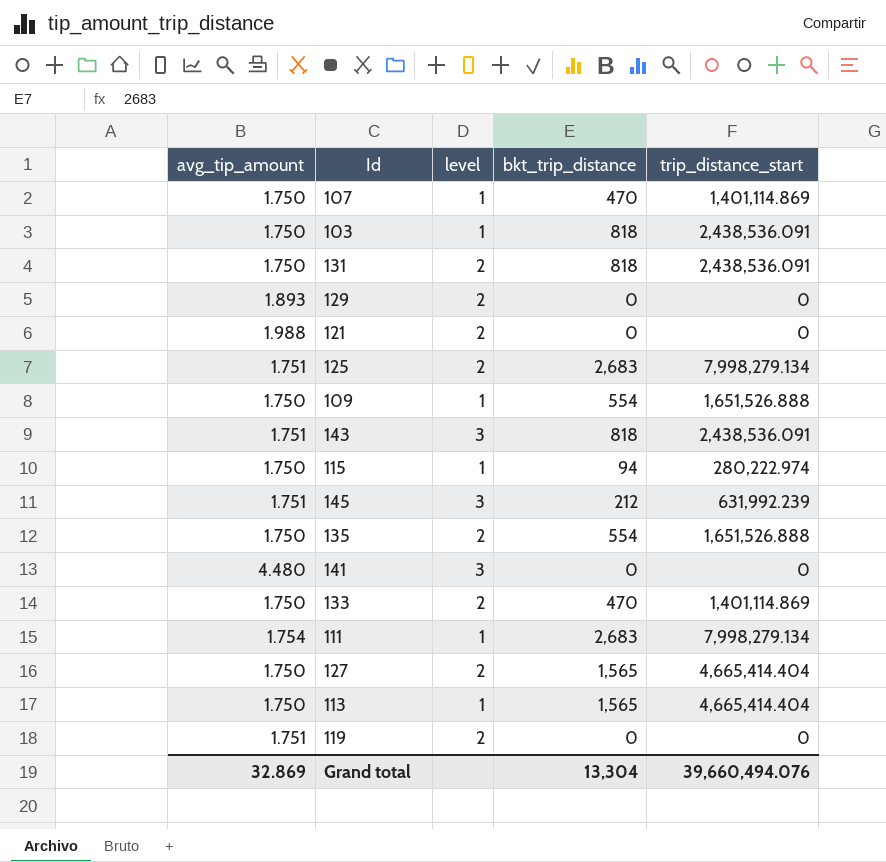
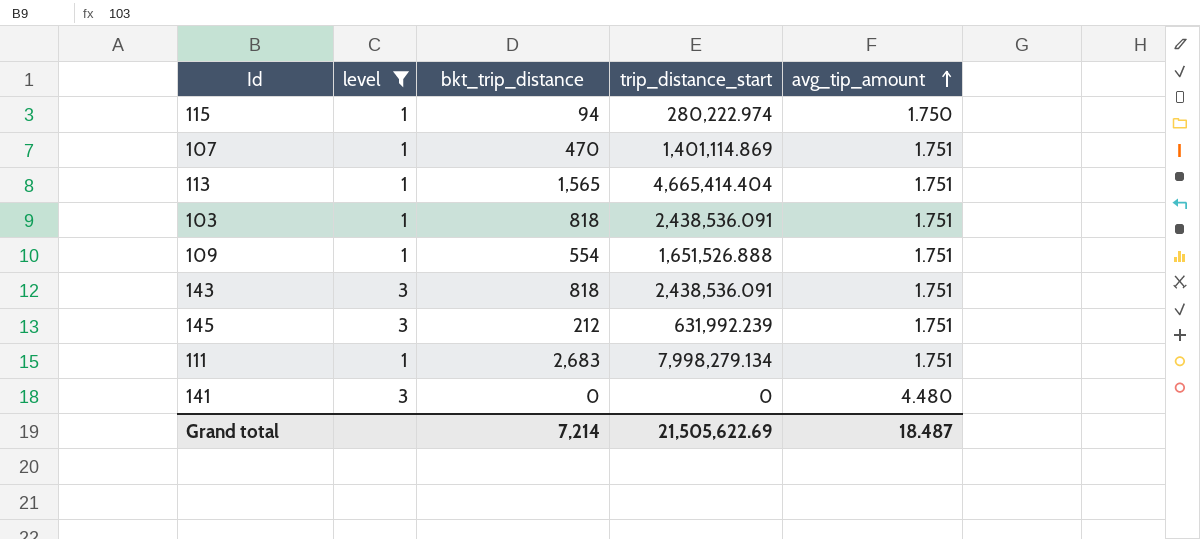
filter: none -> level != 2
row order: none -> avg_tip_amount ascending
column avg_tip_amount | position: 1 -> 5
107 | avg_tip_amount: 1.750 -> 1.751
113 | avg_tip_amount: 1.750 -> 1.751
103 | avg_tip_amount: 1.750 -> 1.751
109 | avg_tip_amount: 1.750 -> 1.751
111 | avg_tip_amount: 1.754 -> 1.751
Grand total | bkt_trip_distance: 13,304 -> 7,214
Grand total | trip_distance_start: 39,660,494.076 -> 21,505,622.69
Grand total | avg_tip_amount: 32.869 -> 18.487

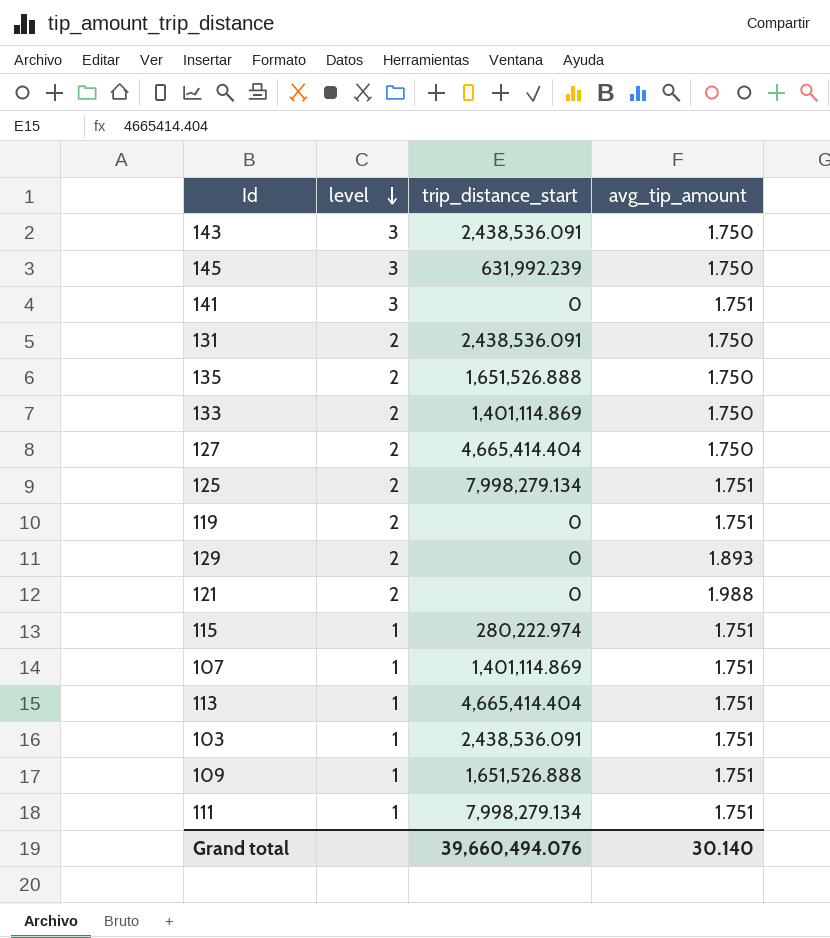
filter: level != 2 -> none
row order: avg_tip_amount ascending -> level descending
column bkt_trip_distance | position: 3 -> none
143 | avg_tip_amount: 1.751 -> 1.750
145 | avg_tip_amount: 1.751 -> 1.750
141 | avg_tip_amount: 4.480 -> 1.751
115 | avg_tip_amount: 1.750 -> 1.751
Grand total | trip_distance_start: 21,505,622.69 -> 39,660,494.076
Grand total | avg_tip_amount: 18.487 -> 30.140

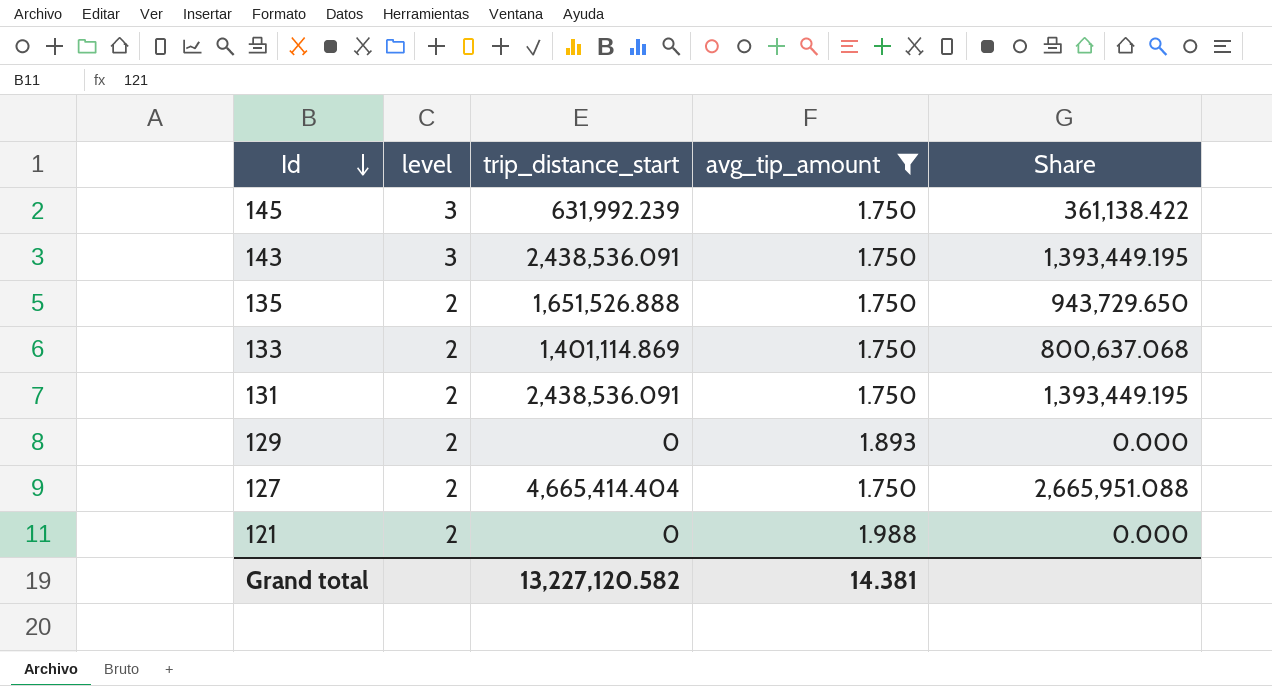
filter: none -> avg_tip_amount != 1.751
row order: level descending -> Id descending
column Share | formula: none -> [trip_distance_start] / [avg_tip_amount]
Grand total | trip_distance_start: 39,660,494.076 -> 13,227,120.582
Grand total | avg_tip_amount: 30.140 -> 14.381

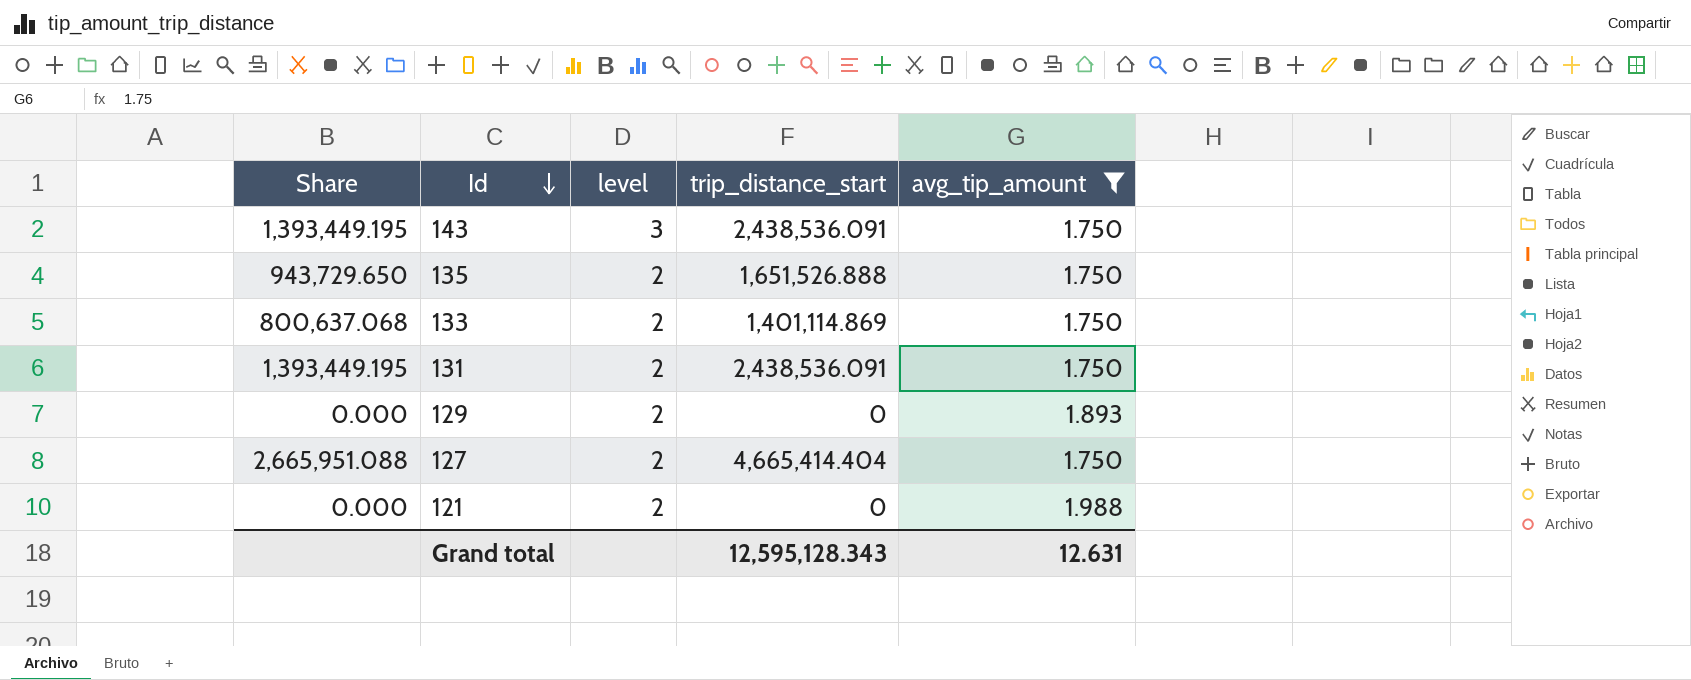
column Share | position: 5 -> 1
row 145: 3 | 631,992.239 | 1.750 | 361,138.422 -> none
Grand total | trip_distance_start: 13,227,120.582 -> 12,595,128.343
Grand total | avg_tip_amount: 14.381 -> 12.631

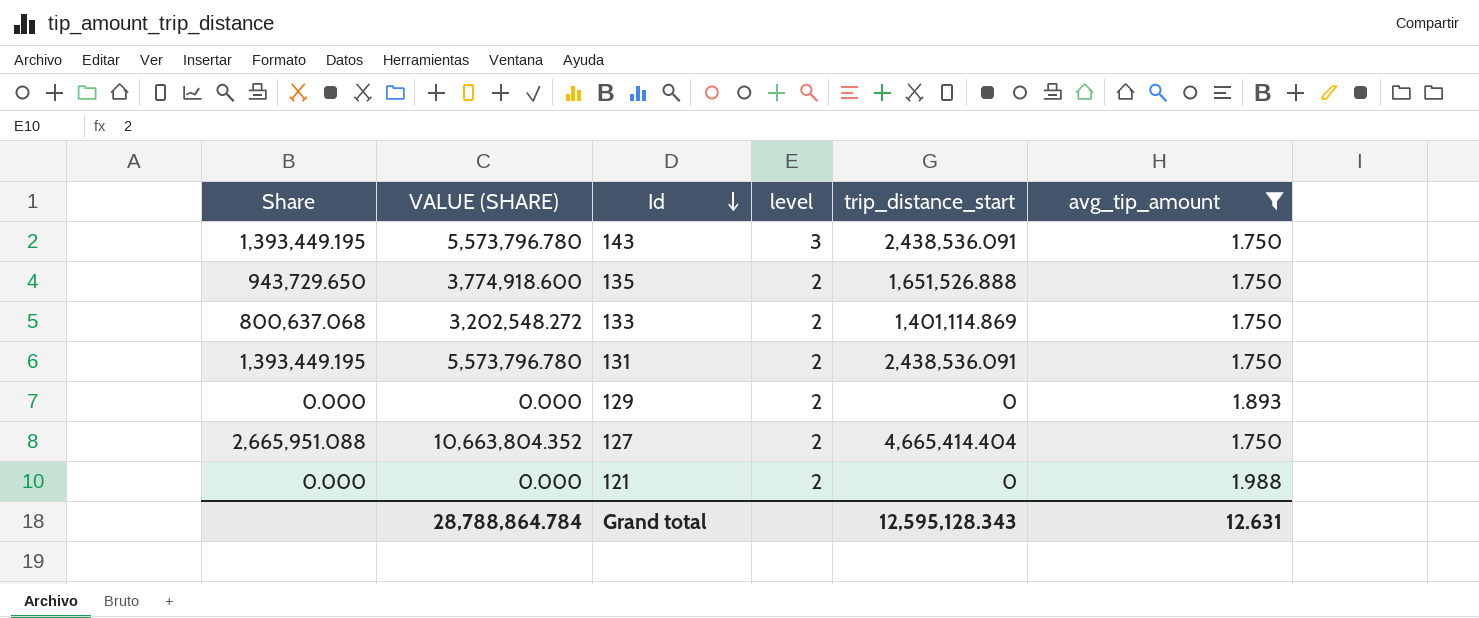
column VALUE (SHARE) | formula: none -> [Share] * 4

